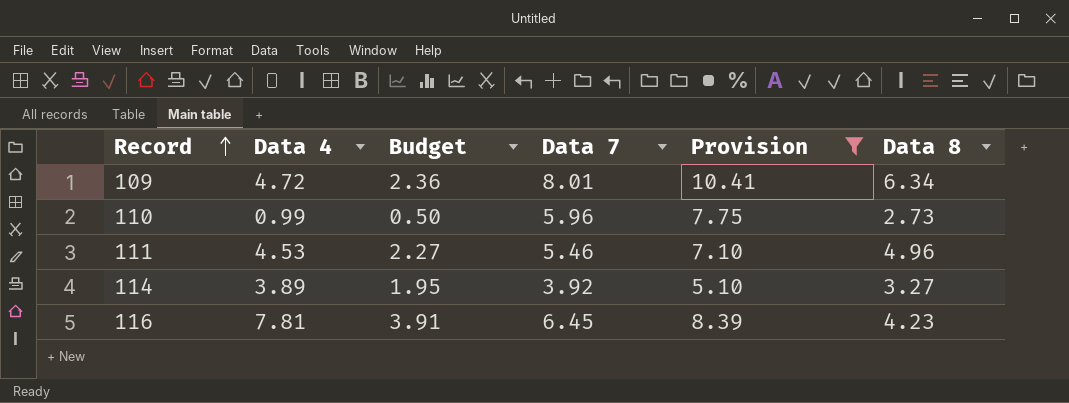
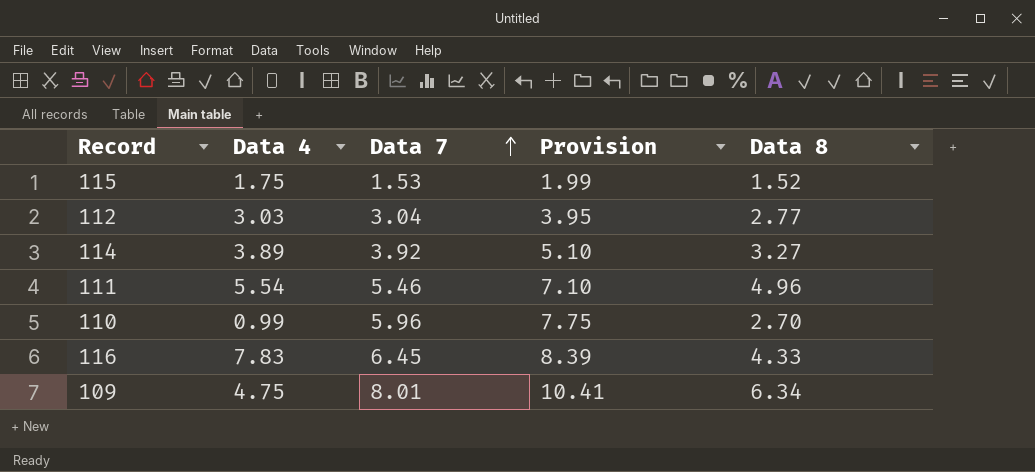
filter: Provision >= 5.10 -> none
row order: Record ascending -> Data 7 ascending
column Budget | formula: [Data 4] * 0.5 -> none
111 | Data 4: 4.53 -> 5.54
110 | Data 8: 2.73 -> 2.70
116 | Data 4: 7.81 -> 7.83
116 | Data 8: 4.23 -> 4.33
109 | Data 4: 4.72 -> 4.75

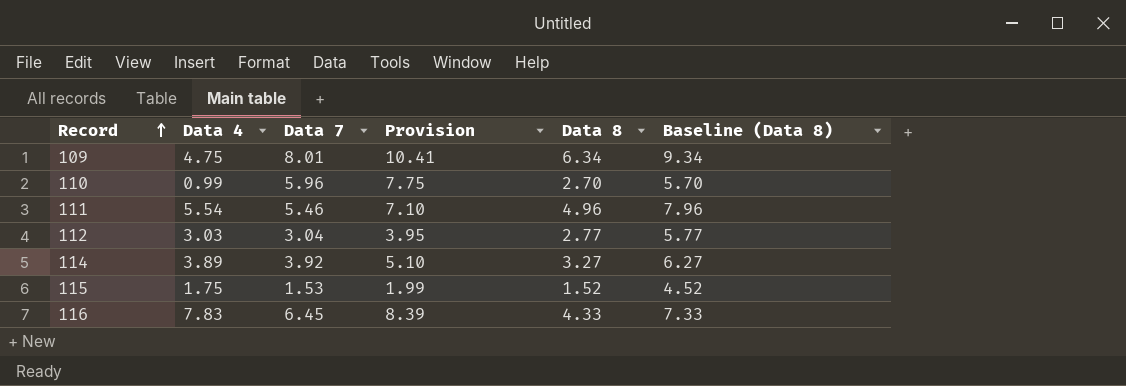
row order: Data 7 ascending -> Record ascending
column Baseline (Data 8) | formula: none -> [Data 8] + 3

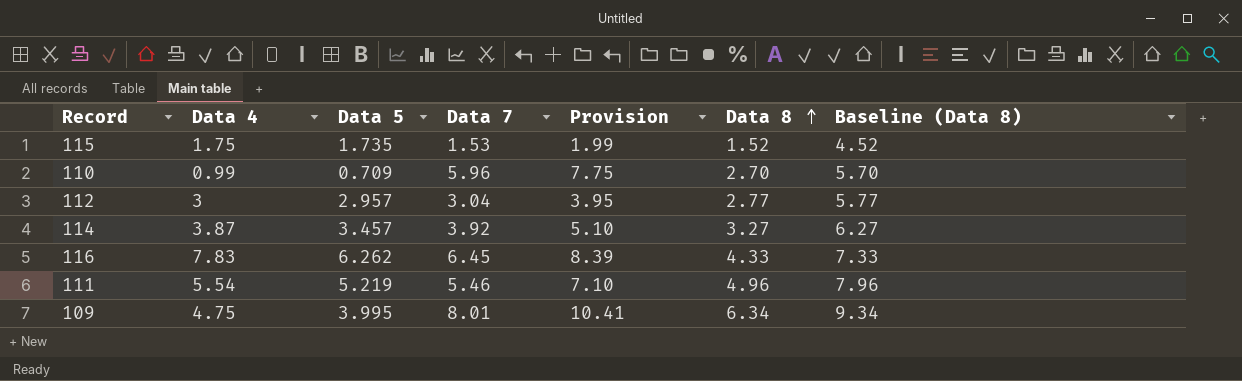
row order: Record ascending -> Data 8 ascending
column Data 5 | position: none -> 3
112 | Data 4: 3.03 -> 3
114 | Data 4: 3.89 -> 3.87

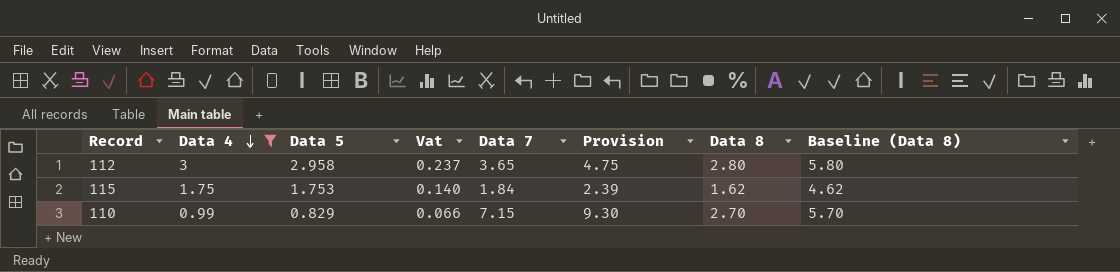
filter: none -> Data 4 <= 3
row order: Data 8 ascending -> Data 4 descending
column Vat | formula: none -> [Data 5] * 0.08
112 | Data 5: 2.957 -> 2.958
112 | Data 7: 3.04 -> 3.65
112 | Provision: 3.95 -> 4.75
112 | Data 8: 2.77 -> 2.80
112 | Baseline (Data 8): 5.77 -> 5.80
115 | Data 5: 1.735 -> 1.753
115 | Data 7: 1.53 -> 1.84
115 | Provision: 1.99 -> 2.39
115 | Data 8: 1.52 -> 1.62
115 | Baseline (Data 8): 4.52 -> 4.62
110 | Data 5: 0.709 -> 0.829
110 | Data 7: 5.96 -> 7.15
110 | Provision: 7.75 -> 9.30

